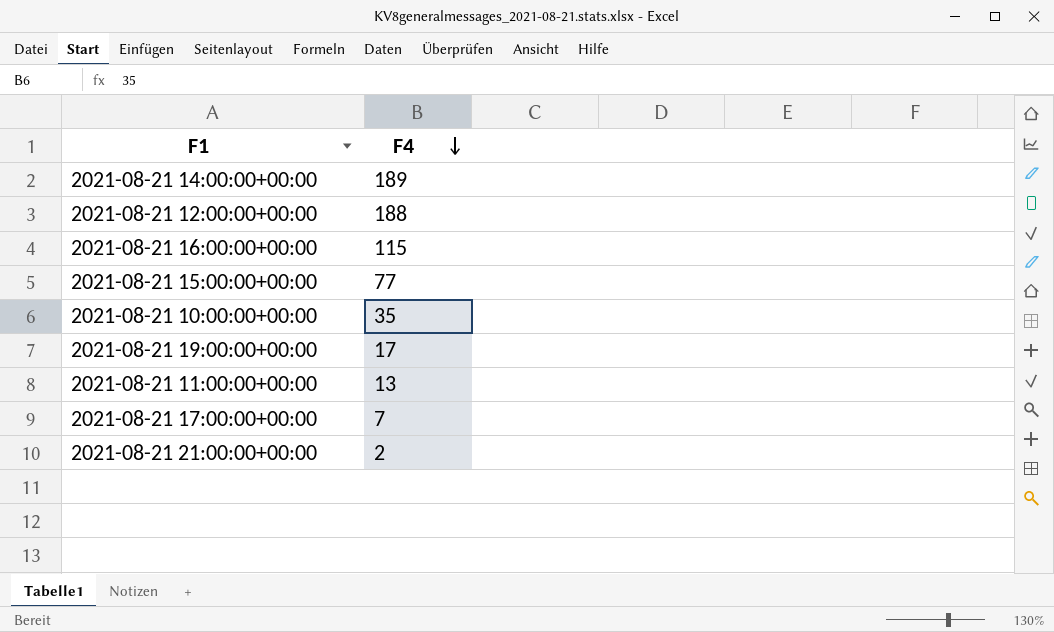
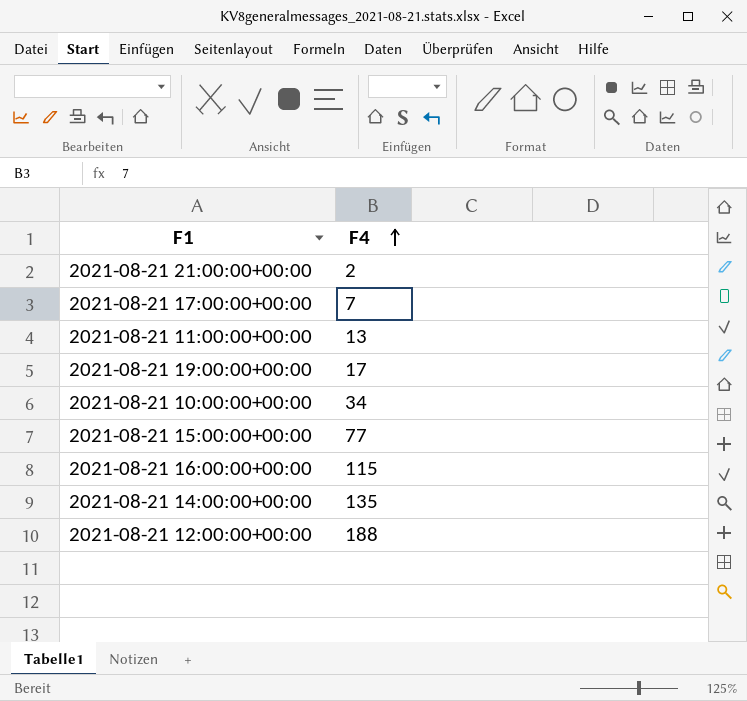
row order: F4 descending -> F4 ascending
2021-08-21 10:00:00+00:00 | F4: 35 -> 34
2021-08-21 14:00:00+00:00 | F4: 189 -> 135

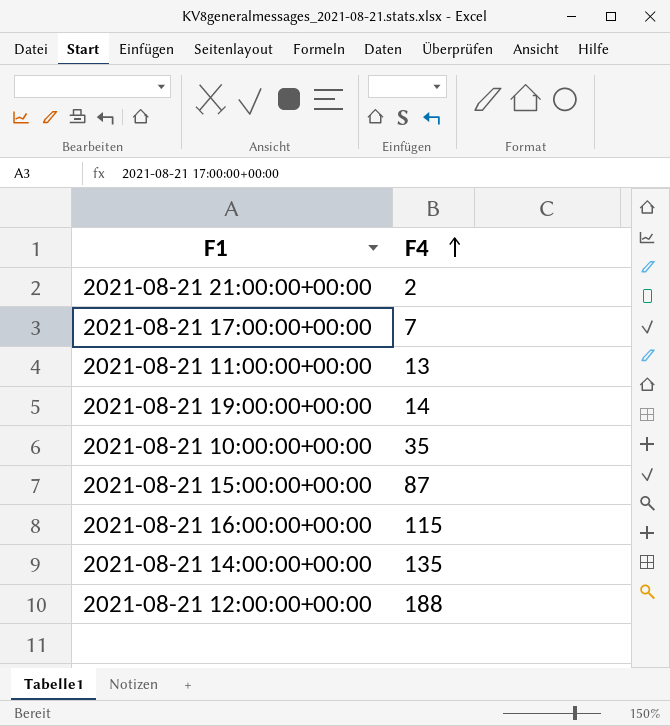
2021-08-21 19:00:00+00:00 | F4: 17 -> 14
2021-08-21 10:00:00+00:00 | F4: 34 -> 35
2021-08-21 15:00:00+00:00 | F4: 77 -> 87

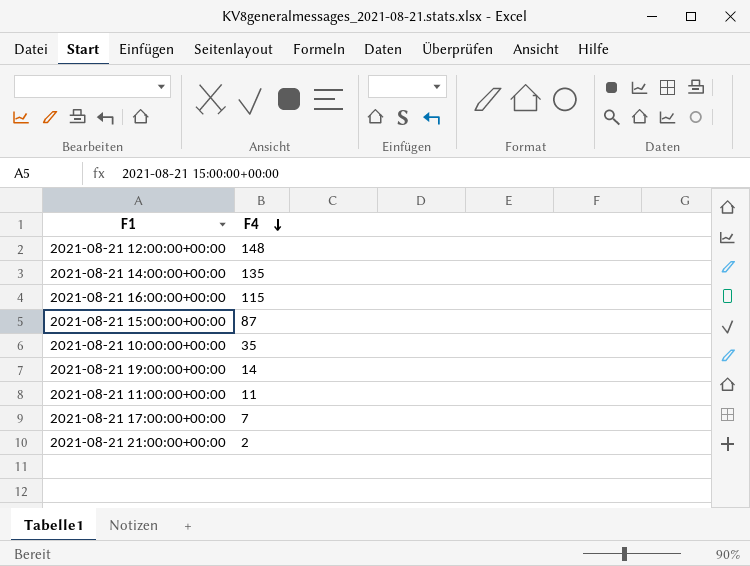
row order: F4 ascending -> F4 descending
2021-08-21 12:00:00+00:00 | F4: 188 -> 148
2021-08-21 11:00:00+00:00 | F4: 13 -> 11

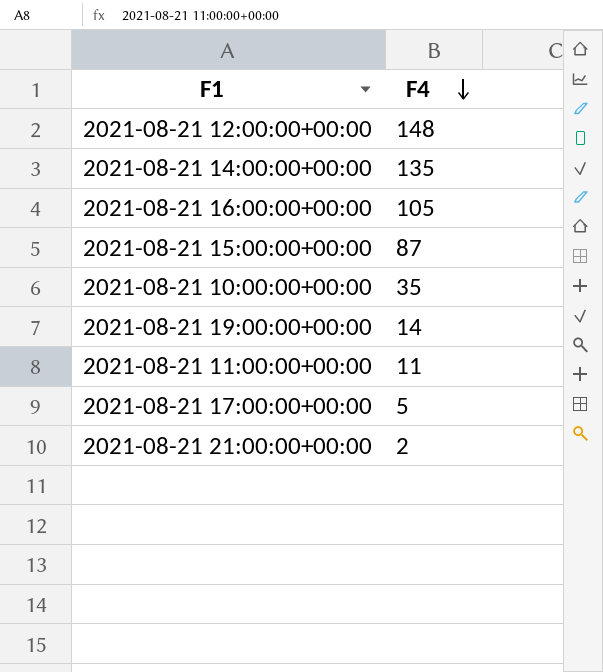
2021-08-21 16:00:00+00:00 | F4: 115 -> 105
2021-08-21 17:00:00+00:00 | F4: 7 -> 5

